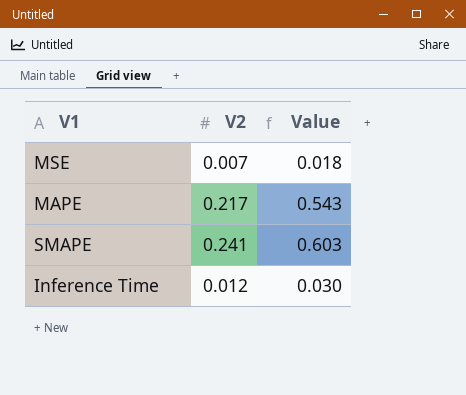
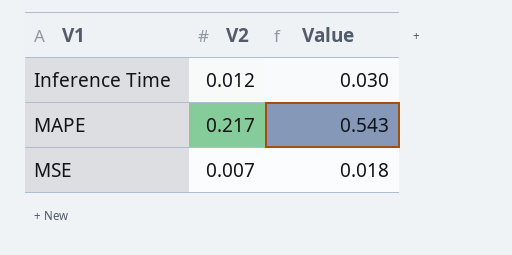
row order: none -> V1 ascending
row SMAPE: 0.241 | 0.603 -> none

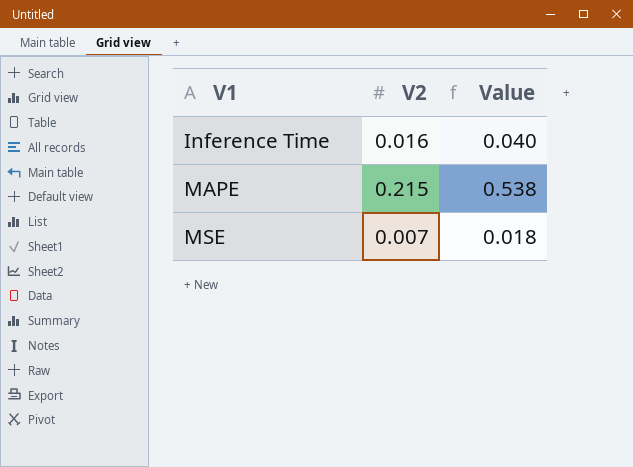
Inference Time | V2: 0.012 -> 0.016
Inference Time | Value: 0.030 -> 0.040
MAPE | V2: 0.217 -> 0.215
MAPE | Value: 0.543 -> 0.538

